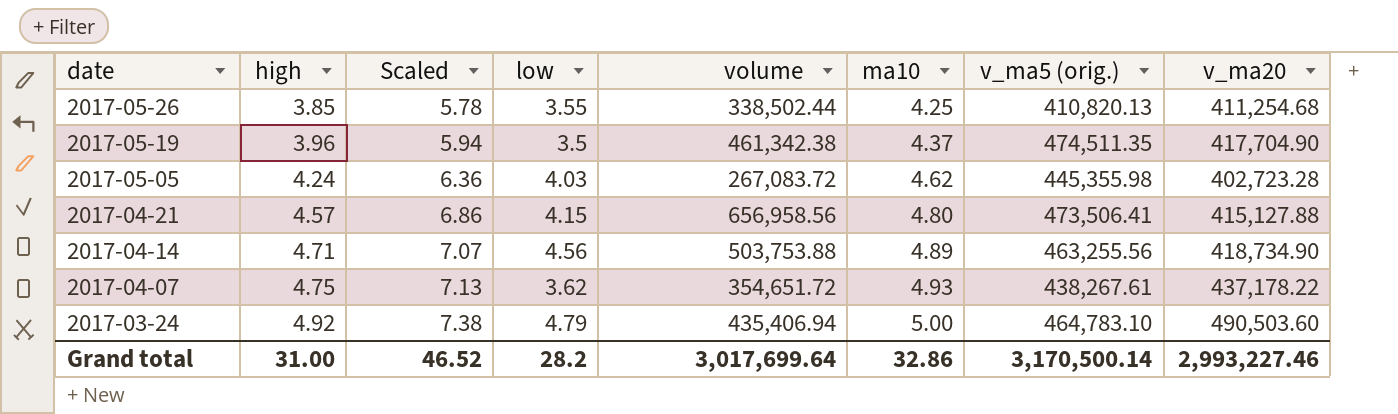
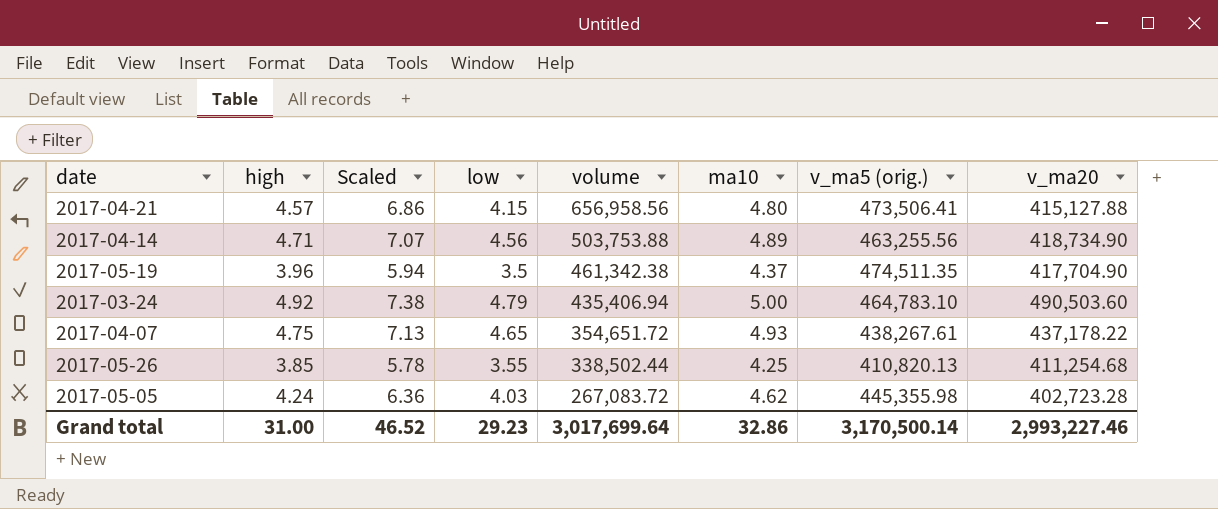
row order: date descending -> volume descending
2017-04-07 | low: 3.62 -> 4.65
Grand total | low: 28.2 -> 29.23

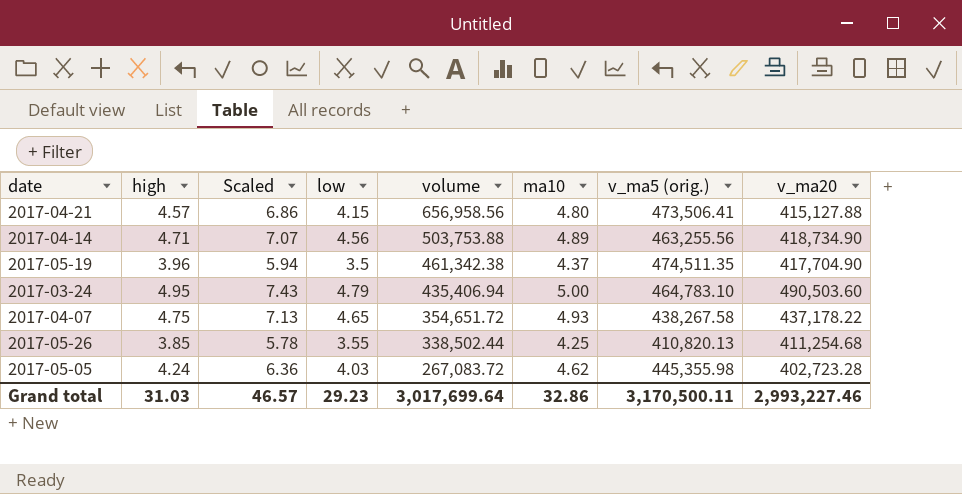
2017-03-24 | high: 4.92 -> 4.95
2017-03-24 | Scaled: 7.38 -> 7.43
2017-04-07 | v_ma5 (orig.): 438,267.61 -> 438,267.58
Grand total | high: 31.00 -> 31.03
Grand total | Scaled: 46.52 -> 46.57
Grand total | v_ma5 (orig.): 3,170,500.14 -> 3,170,500.11

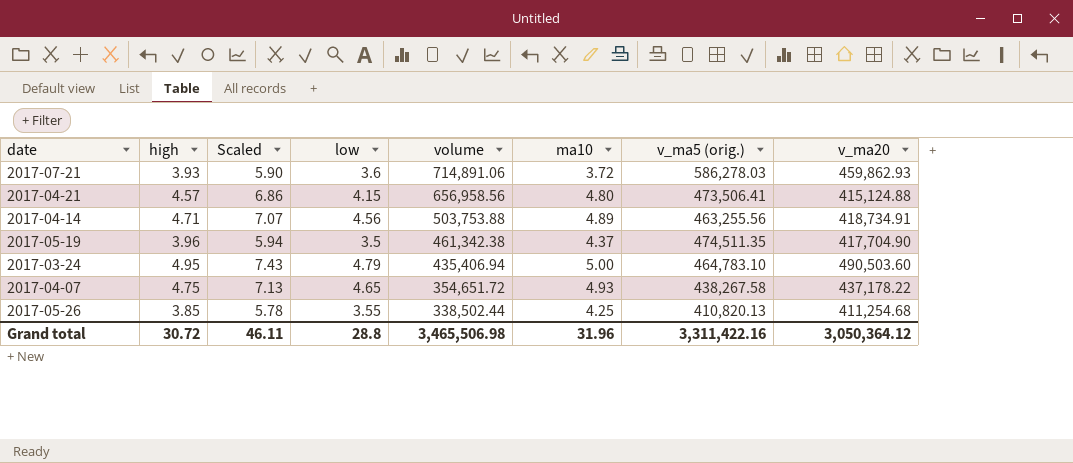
row 2017-05-05: 4.24 | 6.36 | 4.03 | 267,083.72 | 4.62 | 445,355.98 | 402,723.28 -> none
row 2017-07-21: none -> 3.93 | 5.90 | 3.6 | 714,891.06 | 3.72 | 586,278.03 | 459,862.93
2017-04-21 | v_ma20: 415,127.88 -> 415,124.88
2017-04-14 | v_ma20: 418,734.90 -> 418,734.91
Grand total | high: 31.03 -> 30.72
Grand total | Scaled: 46.57 -> 46.11
Grand total | low: 29.23 -> 28.8
Grand total | volume: 3,017,699.64 -> 3,465,506.98
Grand total | ma10: 32.86 -> 31.96
Grand total | v_ma5 (orig.): 3,170,500.11 -> 3,311,422.16
Grand total | v_ma20: 2,993,227.46 -> 3,050,364.12

